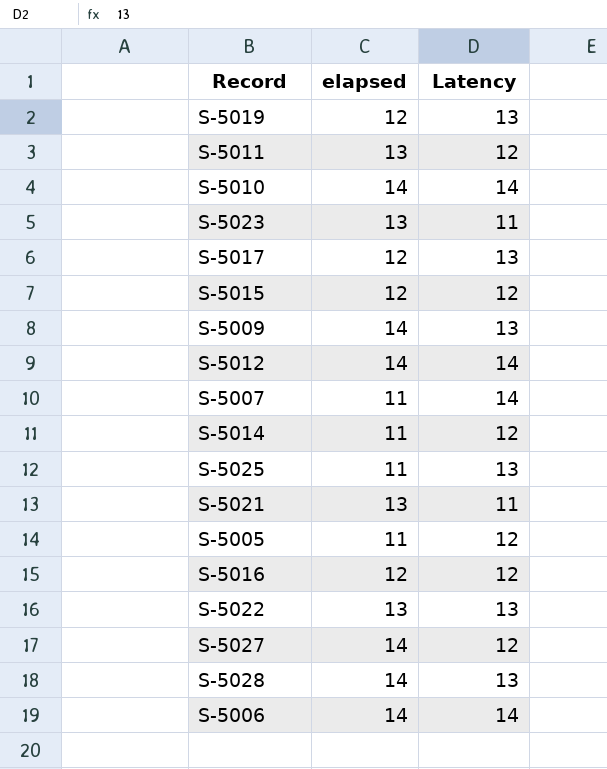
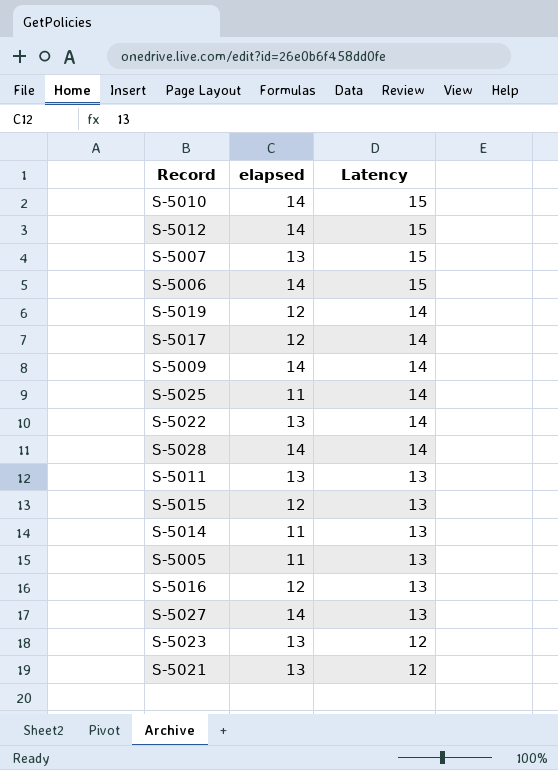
row order: none -> Latency descending
S-5010 | Latency: 14 -> 15
S-5012 | Latency: 14 -> 15
S-5007 | elapsed: 11 -> 13
S-5007 | Latency: 14 -> 15
S-5006 | Latency: 14 -> 15
S-5019 | Latency: 13 -> 14
S-5017 | Latency: 13 -> 14
S-5009 | Latency: 13 -> 14
S-5025 | Latency: 13 -> 14
S-5022 | Latency: 13 -> 14
S-5028 | Latency: 13 -> 14
S-5011 | Latency: 12 -> 13
S-5015 | Latency: 12 -> 13
S-5014 | Latency: 12 -> 13
S-5005 | Latency: 12 -> 13
S-5016 | Latency: 12 -> 13
S-5027 | Latency: 12 -> 13
S-5023 | Latency: 11 -> 12
S-5021 | Latency: 11 -> 12

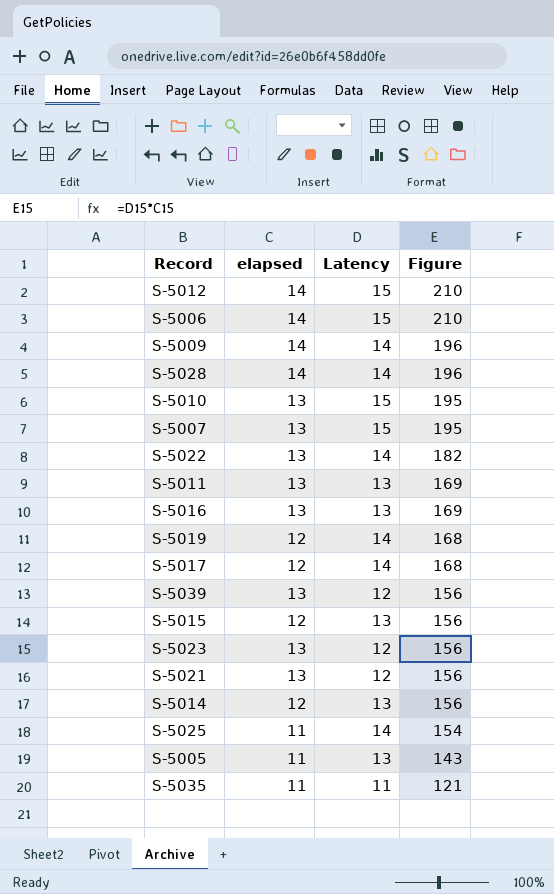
row order: Latency descending -> Figure descending
column Figure | formula: none -> [elapsed] * [Latency]
row S-5027: 14 | 13 -> none
S-5010 | elapsed: 14 -> 13
S-5016 | elapsed: 12 -> 13
row S-5039: none -> 13 | 12 | 156
S-5014 | elapsed: 11 -> 12
row S-5035: none -> 11 | 11 | 121

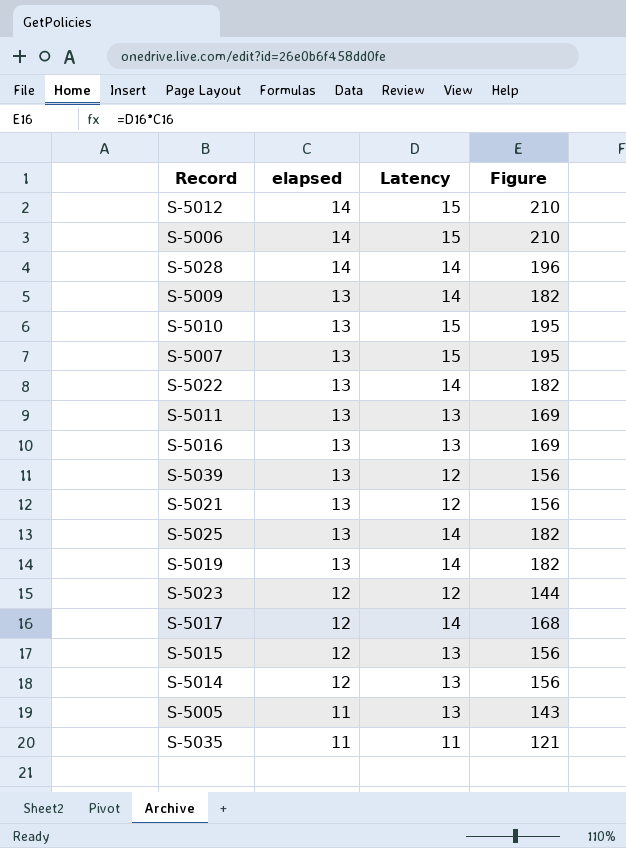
row order: Figure descending -> elapsed descending
S-5009 | elapsed: 14 -> 13
S-5009 | Figure: 196 -> 182
S-5025 | elapsed: 11 -> 13
S-5025 | Figure: 154 -> 182
S-5019 | elapsed: 12 -> 13
S-5019 | Figure: 168 -> 182
S-5023 | elapsed: 13 -> 12
S-5023 | Figure: 156 -> 144

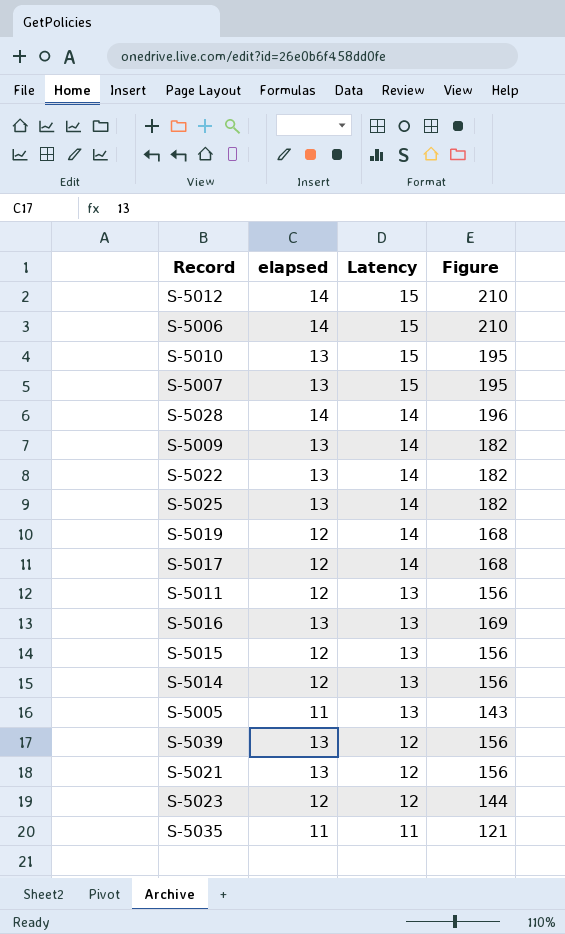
row order: elapsed descending -> Latency descending
S-5019 | elapsed: 13 -> 12
S-5019 | Figure: 182 -> 168
S-5011 | elapsed: 13 -> 12
S-5011 | Figure: 169 -> 156

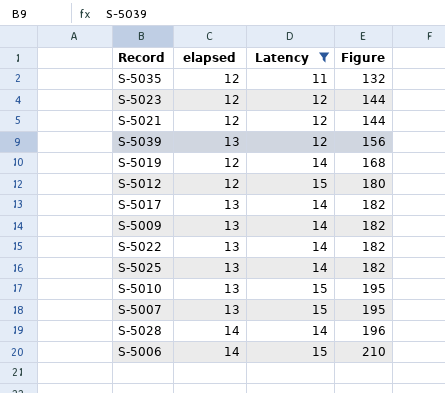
filter: none -> Latency != 13
row order: Latency descending -> Figure ascending
S-5035 | elapsed: 11 -> 12
S-5035 | Figure: 121 -> 132
S-5021 | elapsed: 13 -> 12
S-5021 | Figure: 156 -> 144
S-5012 | elapsed: 14 -> 12
S-5012 | Figure: 210 -> 180
S-5017 | elapsed: 12 -> 13
S-5017 | Figure: 168 -> 182

